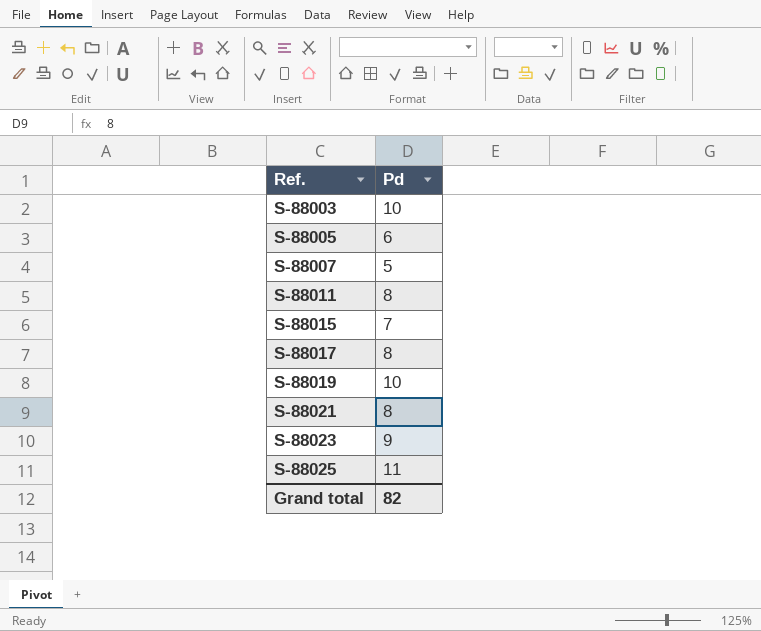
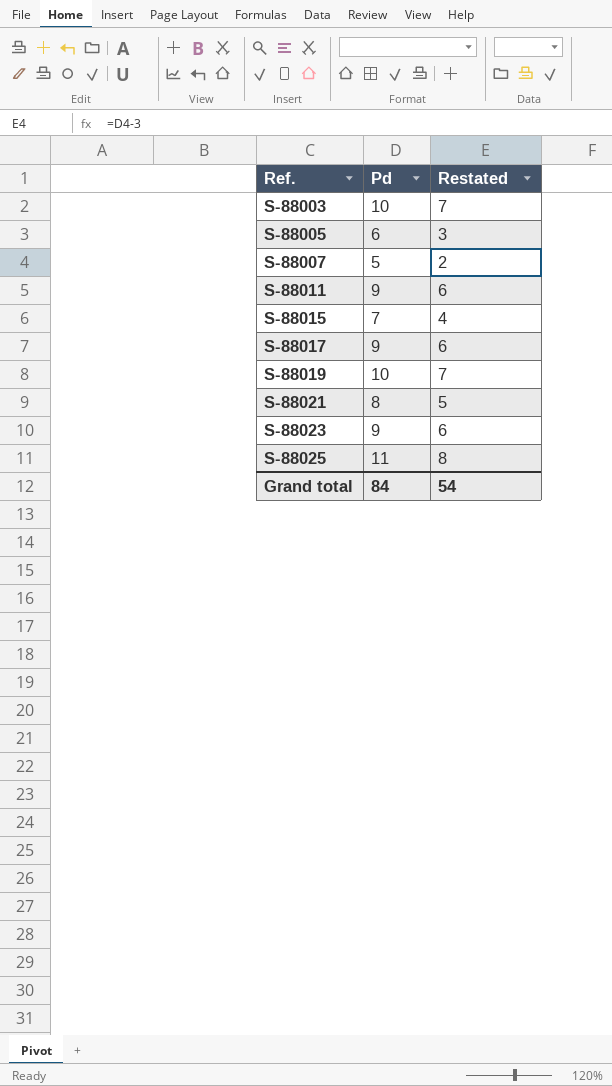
column Restated | formula: none -> [Pd] - 3
S-88011 | Pd: 8 -> 9
S-88017 | Pd: 8 -> 9
Grand total | Pd: 82 -> 84

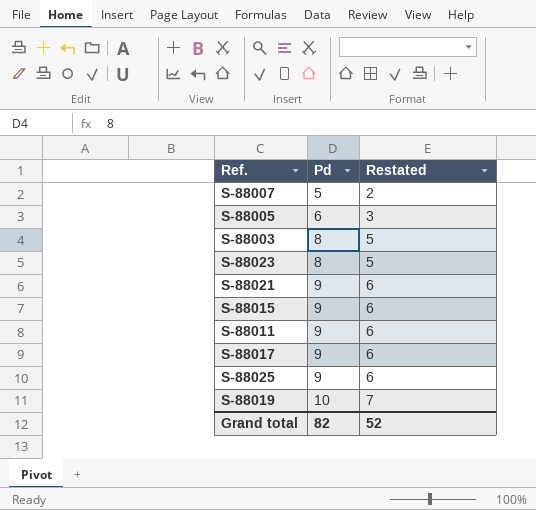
row order: Ref. ascending -> Pd ascending
S-88003 | Pd: 10 -> 8
S-88003 | Restated: 7 -> 5
S-88023 | Pd: 9 -> 8
S-88023 | Restated: 6 -> 5
S-88021 | Pd: 8 -> 9
S-88021 | Restated: 5 -> 6
S-88015 | Pd: 7 -> 9
S-88015 | Restated: 4 -> 6
S-88025 | Pd: 11 -> 9
S-88025 | Restated: 8 -> 6
Grand total | Pd: 84 -> 82
Grand total | Restated: 54 -> 52

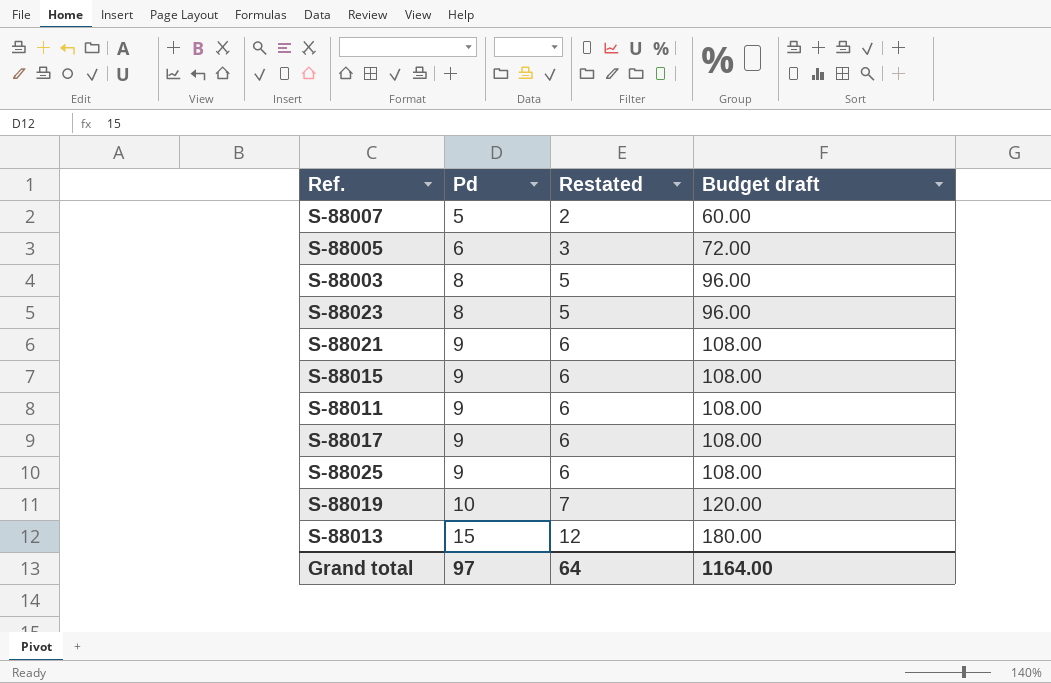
column Budget draft | formula: none -> [Pd] * 12
row S-88013: none -> 15 | 12 | 180.00
Grand total | Pd: 82 -> 97
Grand total | Restated: 52 -> 64

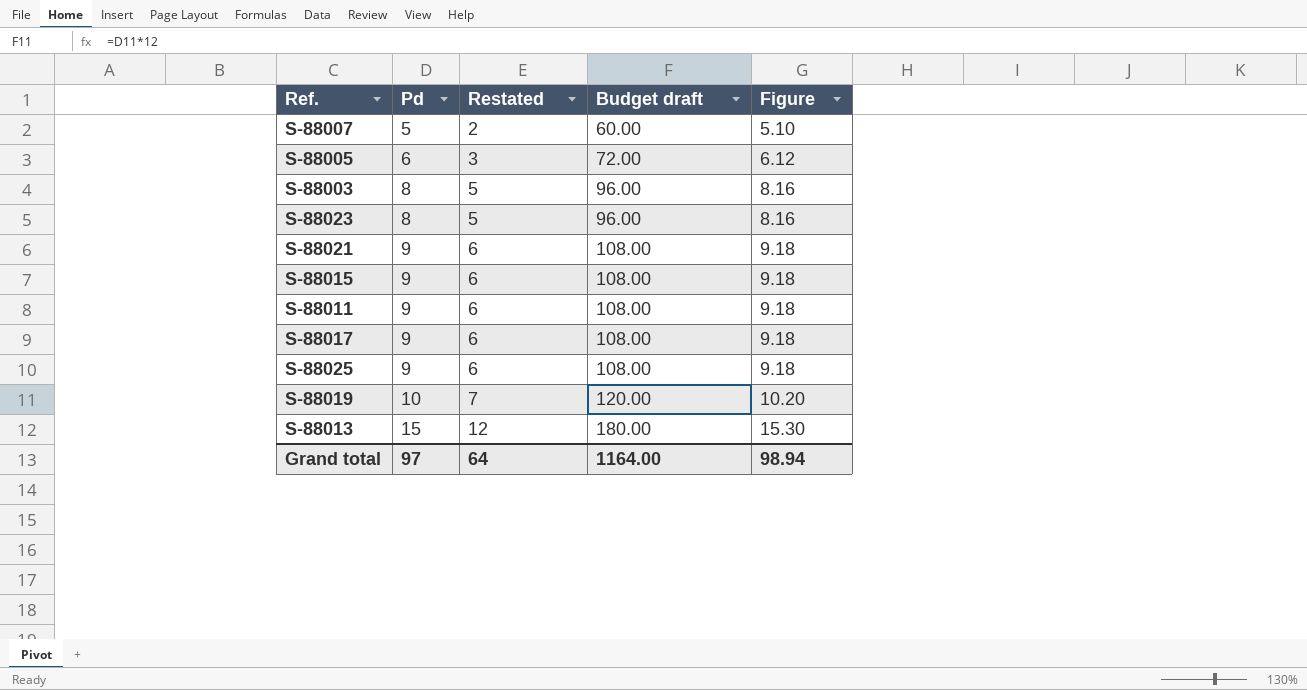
column Figure | formula: none -> [Pd] * 1.02

